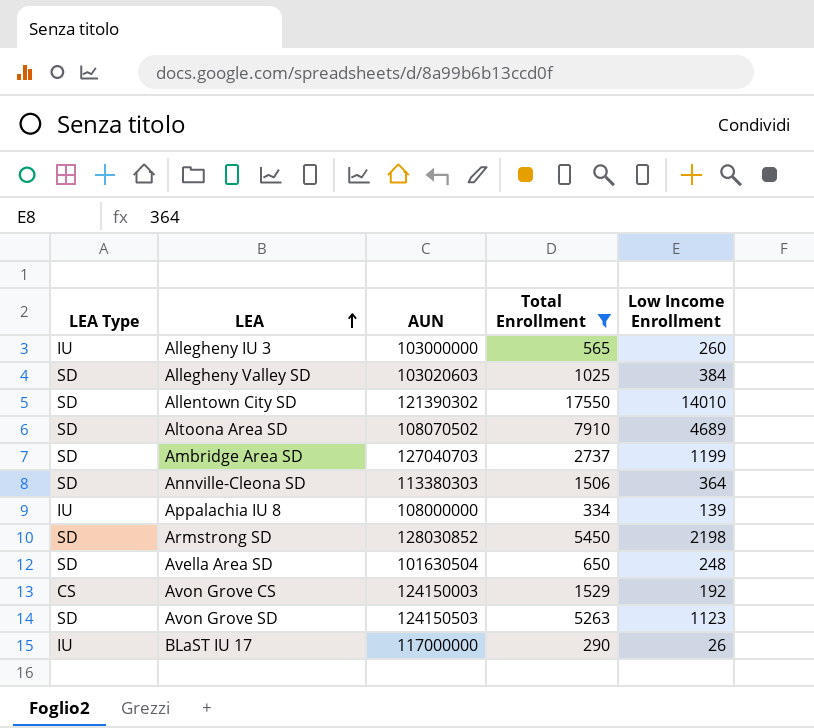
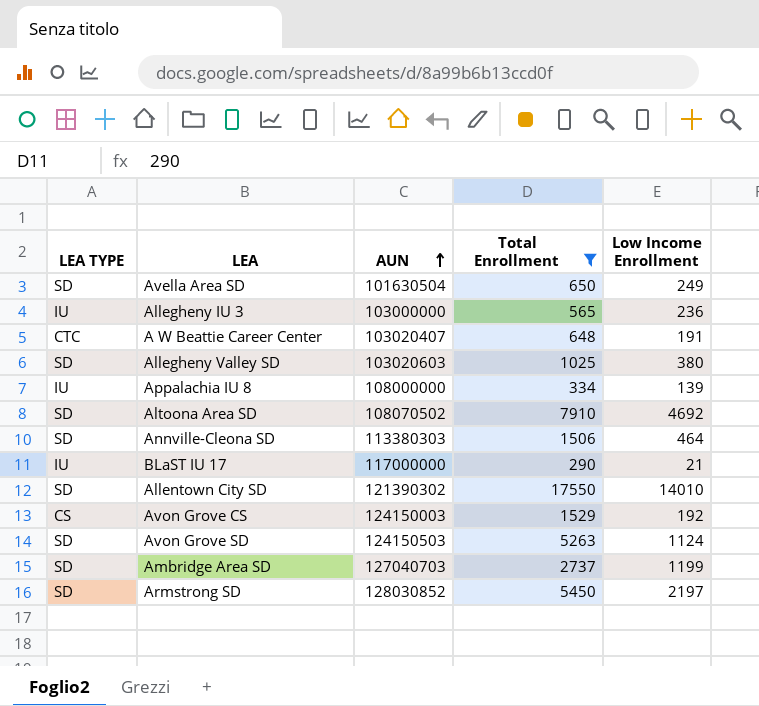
row order: LEA ascending -> AUN ascending
column name: LEA Type -> LEA TYPE
Avella Area SD | Low Income Enrollment: 248 -> 249
Allegheny IU 3 | Low Income Enrollment: 260 -> 236
row A W Beattie Career Center: none -> CTC | 103020407 | 648 | 191
Allegheny Valley SD | Low Income Enrollment: 384 -> 380
Altoona Area SD | Low Income Enrollment: 4689 -> 4692
Annville-Cleona SD | Low Income Enrollment: 364 -> 464
BLaST IU 17 | Low Income Enrollment: 26 -> 21
Avon Grove SD | Low Income Enrollment: 1123 -> 1124
Armstrong SD | Low Income Enrollment: 2198 -> 2197

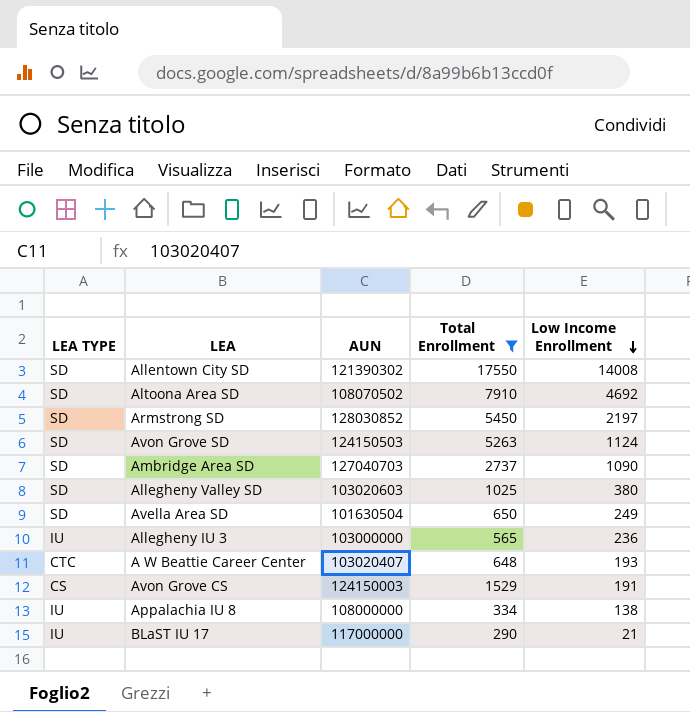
row order: AUN ascending -> Low Income Enrollment descending
row Annville-Cleona SD: SD | 113380303 | 1506 | 464 -> none
Allentown City SD | Low Income Enrollment: 14010 -> 14008
Ambridge Area SD | Low Income Enrollment: 1199 -> 1090
A W Beattie Career Center | Low Income Enrollment: 191 -> 193
Avon Grove CS | Low Income Enrollment: 192 -> 191
Appalachia IU 8 | Low Income Enrollment: 139 -> 138

